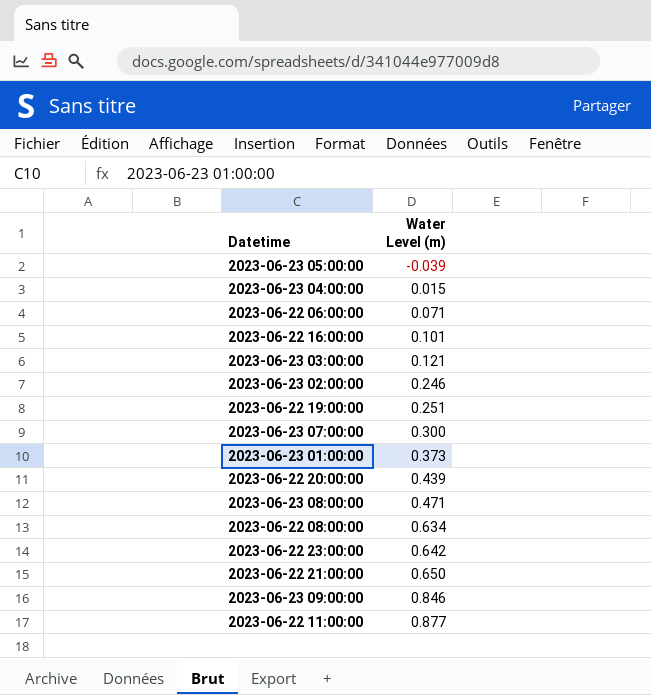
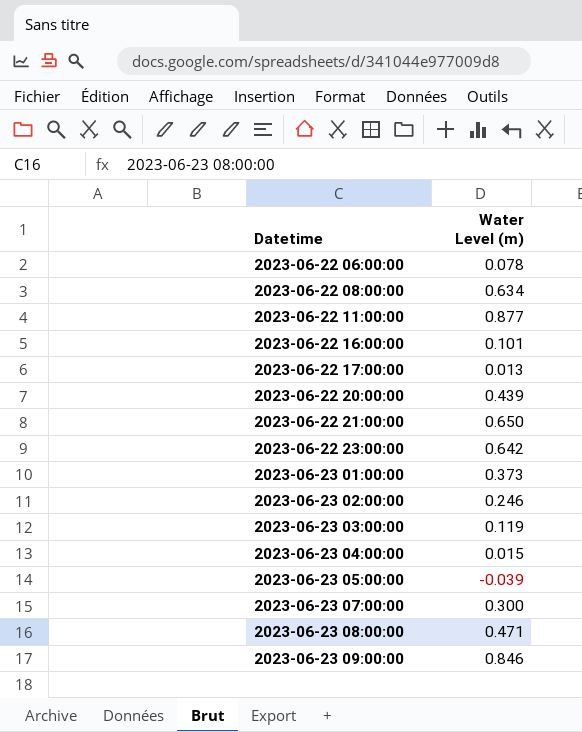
row order: Water Level (m) ascending -> Datetime ascending
row 2023-06-22 19:00:00: 0.251 -> none
2023-06-22 06:00:00 | Water Level (m): 0.071 -> 0.078
row 2023-06-22 17:00:00: none -> 0.013
2023-06-23 03:00:00 | Water Level (m): 0.121 -> 0.119

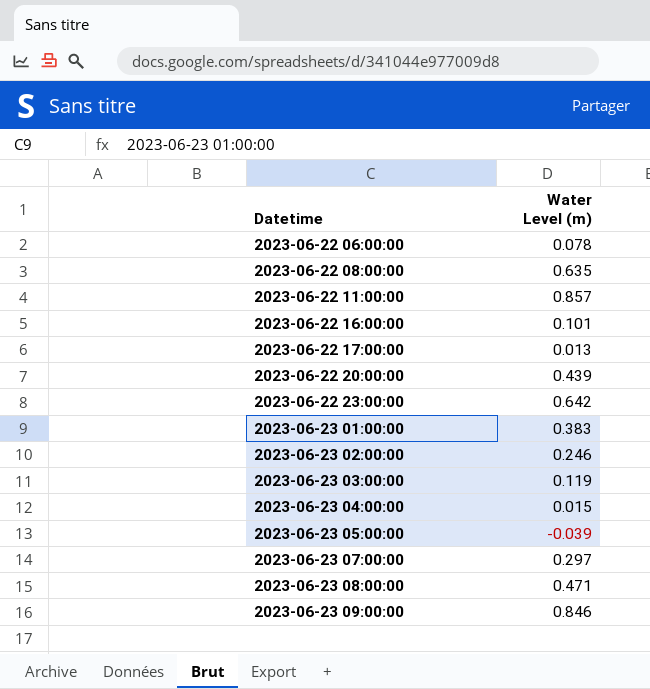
row 2023-06-22 21:00:00: 0.650 -> none
2023-06-22 08:00:00 | Water Level (m): 0.634 -> 0.635
2023-06-22 11:00:00 | Water Level (m): 0.877 -> 0.857
2023-06-23 01:00:00 | Water Level (m): 0.373 -> 0.383
2023-06-23 07:00:00 | Water Level (m): 0.300 -> 0.297

